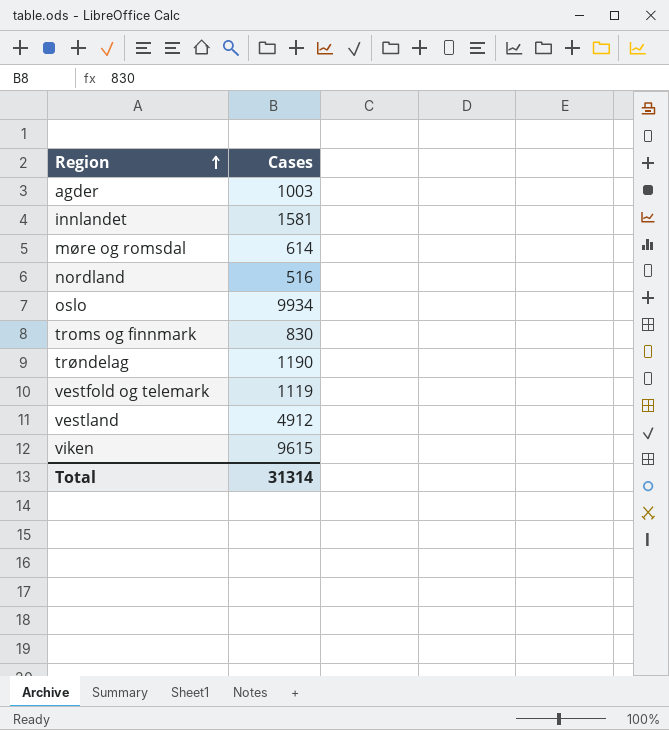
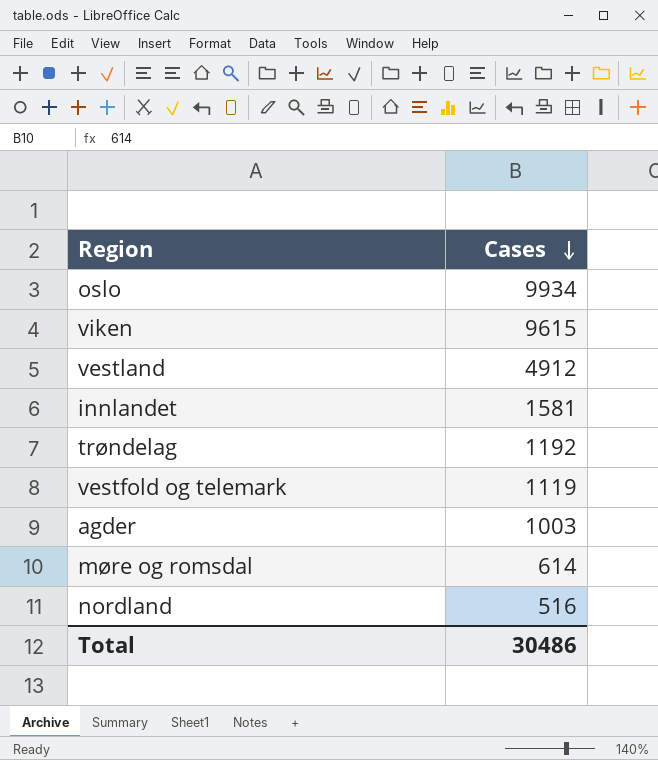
row order: Region ascending -> Cases descending
row troms og finnmark: 830 -> none
trøndelag | Cases: 1190 -> 1192
Total | Cases: 31314 -> 30486

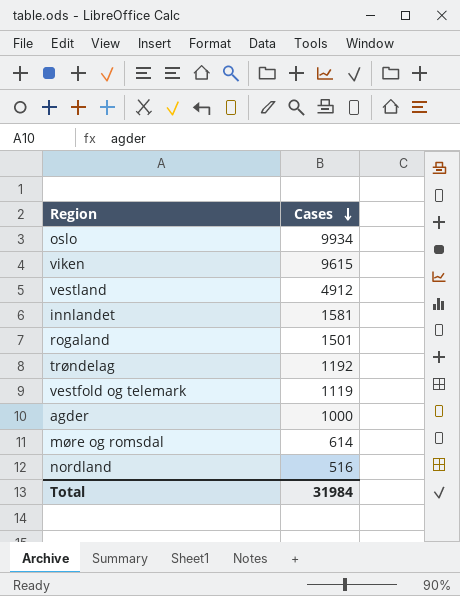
row rogaland: none -> 1501
agder | Cases: 1003 -> 1000
Total | Cases: 30486 -> 31984

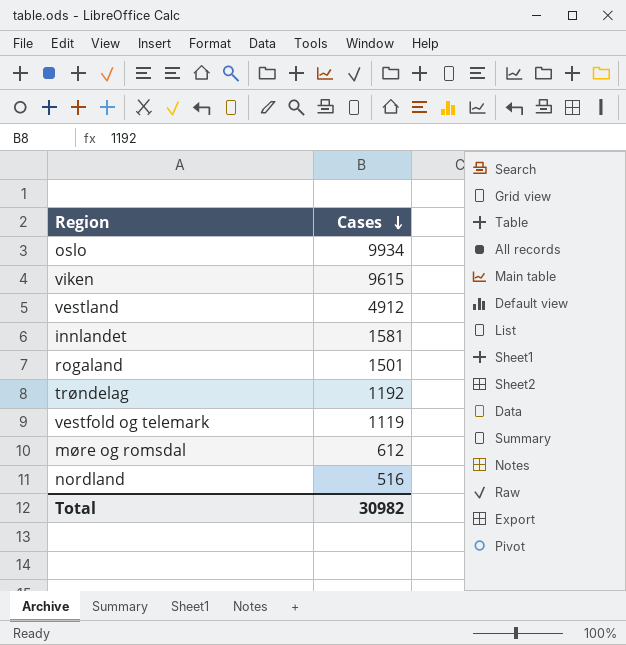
row agder: 1000 -> none
møre og romsdal | Cases: 614 -> 612
Total | Cases: 31984 -> 30982

